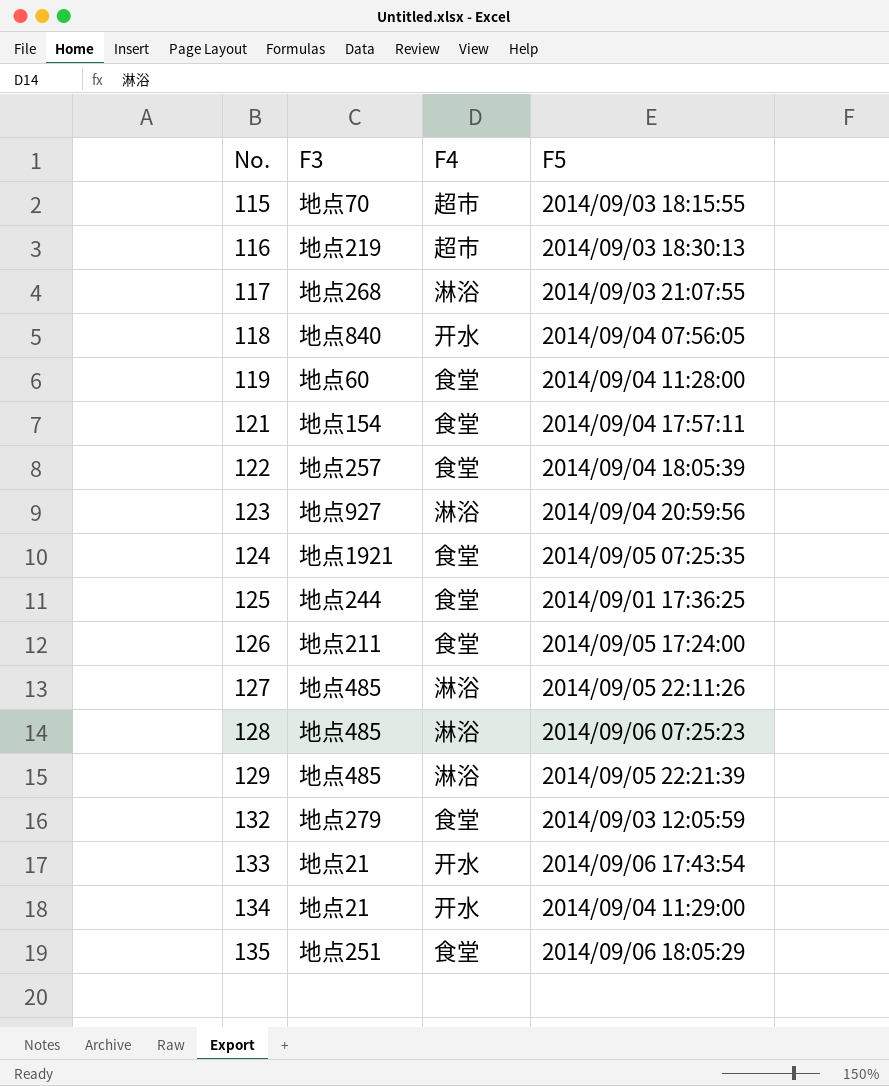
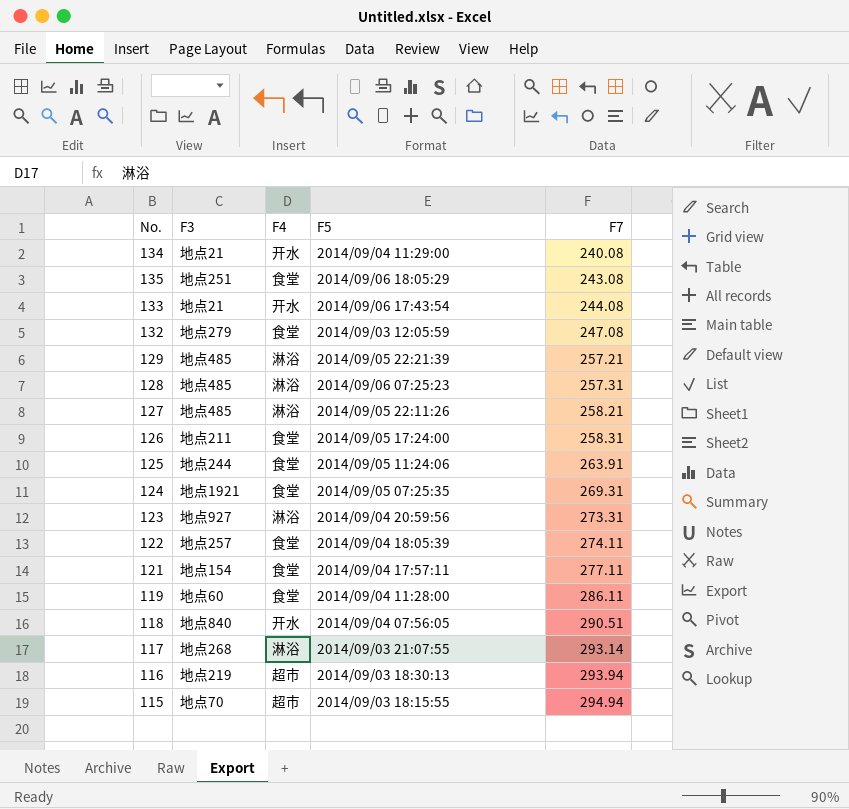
row order: No. ascending -> F7 ascending
column F7 | position: none -> 5
125 | F5: 2014/09/01 17:36:25 -> 2014/09/05 11:24:06

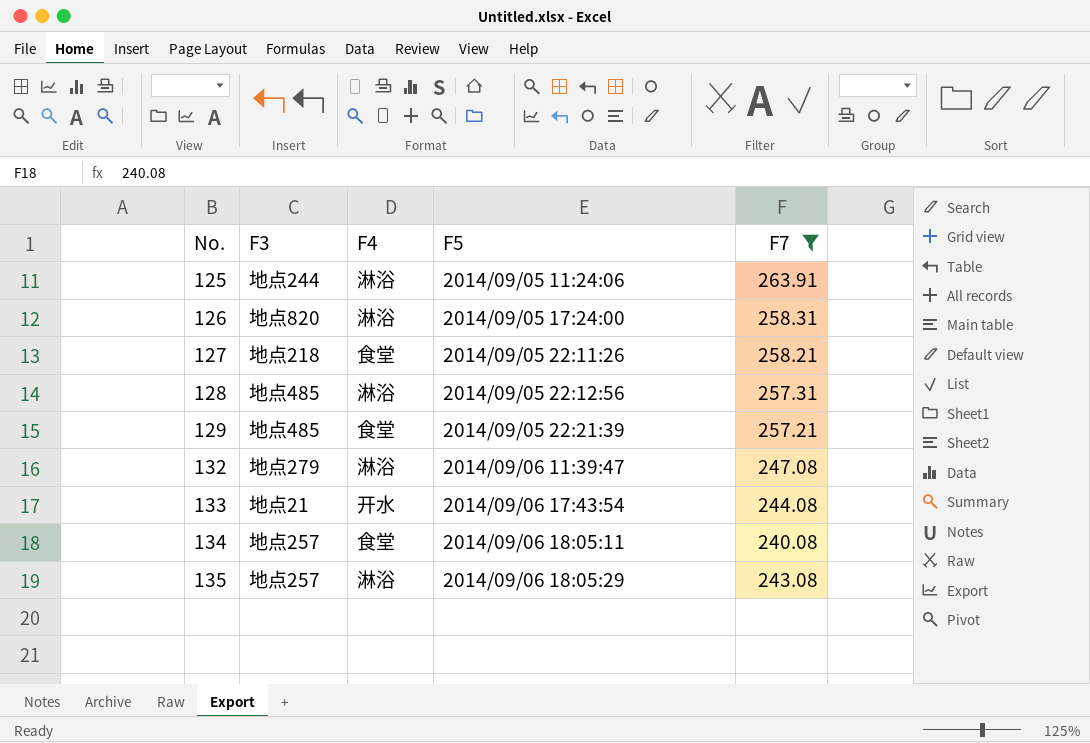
filter: none -> F7 <= 263.91
row order: F7 ascending -> No. ascending
125 | F4: 食堂 -> 淋浴
126 | F3: 地点211 -> 地点820
126 | F4: 食堂 -> 淋浴
127 | F3: 地点485 -> 地点218
127 | F4: 淋浴 -> 食堂
128 | F5: 2014/09/06 07:25:23 -> 2014/09/05 22:12:56
129 | F4: 淋浴 -> 食堂
132 | F4: 食堂 -> 淋浴
132 | F5: 2014/09/03 12:05:59 -> 2014/09/06 11:39:47
134 | F3: 地点21 -> 地点257
134 | F4: 开水 -> 食堂
134 | F5: 2014/09/04 11:29:00 -> 2014/09/06 18:05:11
135 | F3: 地点251 -> 地点257
135 | F4: 食堂 -> 淋浴

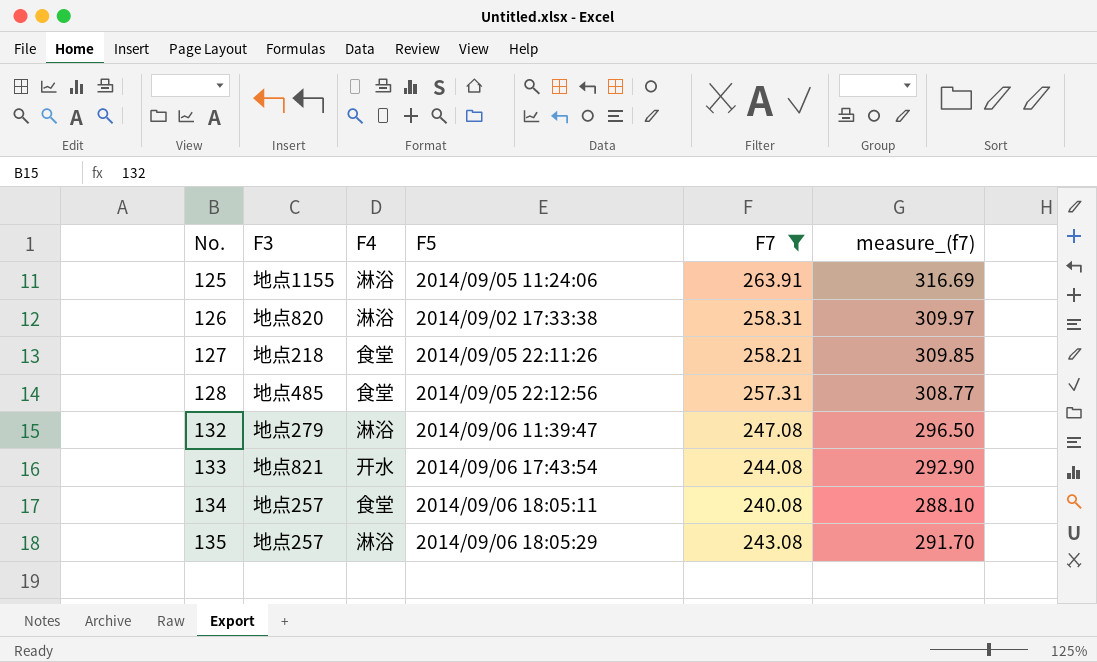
column measure_(f7) | formula: none -> [F7] * 1.2
row 129: 地点485 | 食堂 | 2014/09/05 22:21:39 | 257.21 -> none
125 | F3: 地点244 -> 地点1155
126 | F5: 2014/09/05 17:24:00 -> 2014/09/02 17:33:38
128 | F4: 淋浴 -> 食堂
133 | F3: 地点21 -> 地点821

